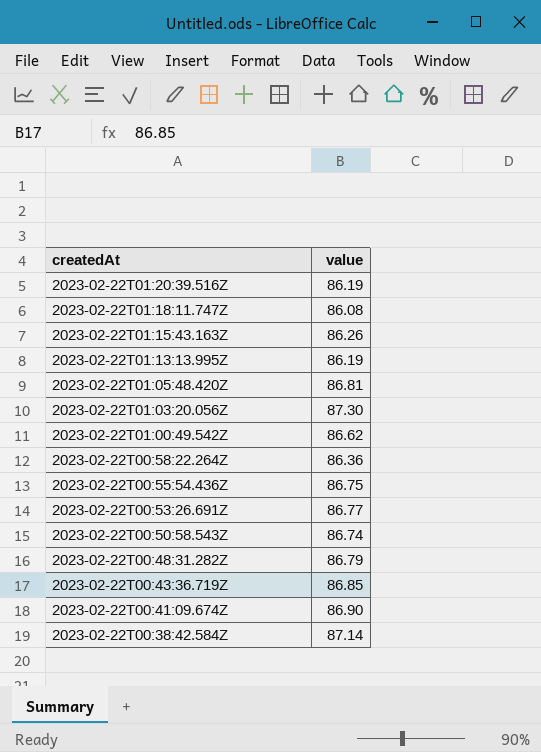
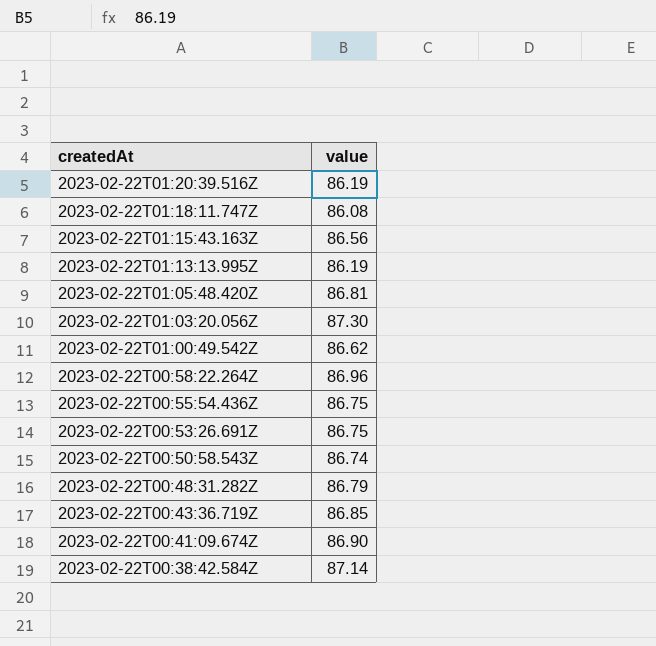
2023-02-22T01:15:43.163Z | value: 86.26 -> 86.56
2023-02-22T00:58:22.264Z | value: 86.36 -> 86.96
2023-02-22T00:53:26.691Z | value: 86.77 -> 86.75

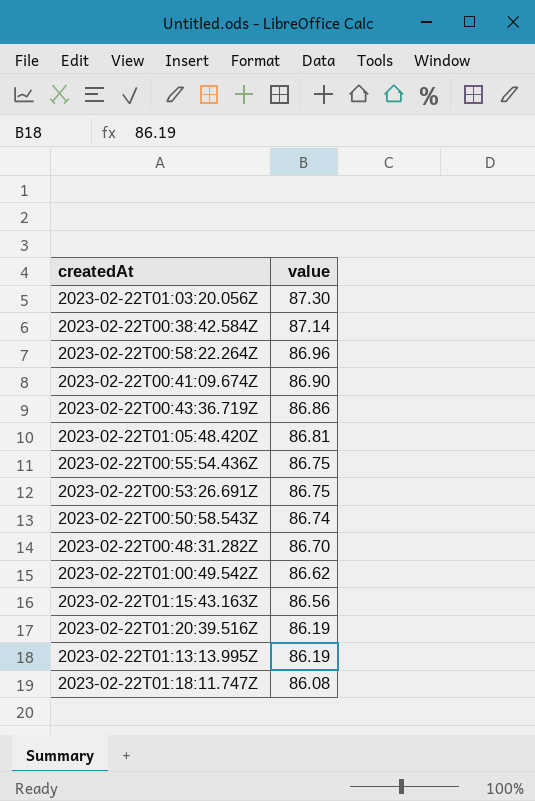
row order: createdAt descending -> value descending
2023-02-22T00:43:36.719Z | value: 86.85 -> 86.86
2023-02-22T00:48:31.282Z | value: 86.79 -> 86.70

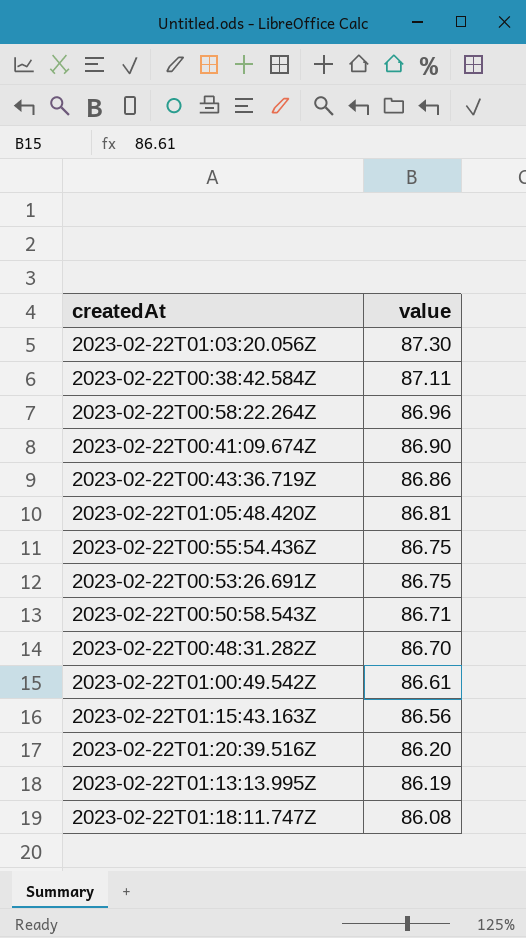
2023-02-22T00:38:42.584Z | value: 87.14 -> 87.11
2023-02-22T00:50:58.543Z | value: 86.74 -> 86.71
2023-02-22T01:00:49.542Z | value: 86.62 -> 86.61
2023-02-22T01:20:39.516Z | value: 86.19 -> 86.20

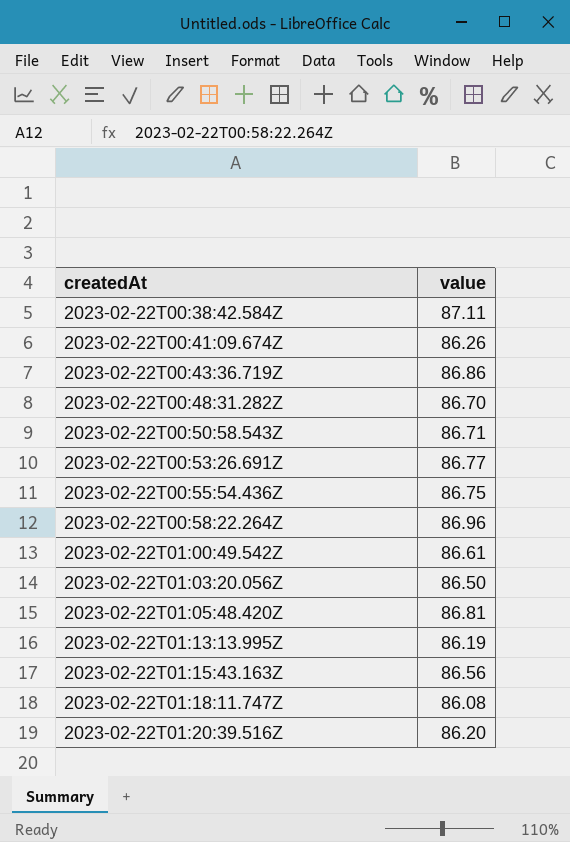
row order: value descending -> createdAt ascending
2023-02-22T00:41:09.674Z | value: 86.90 -> 86.26
2023-02-22T00:53:26.691Z | value: 86.75 -> 86.77
2023-02-22T01:03:20.056Z | value: 87.30 -> 86.50

